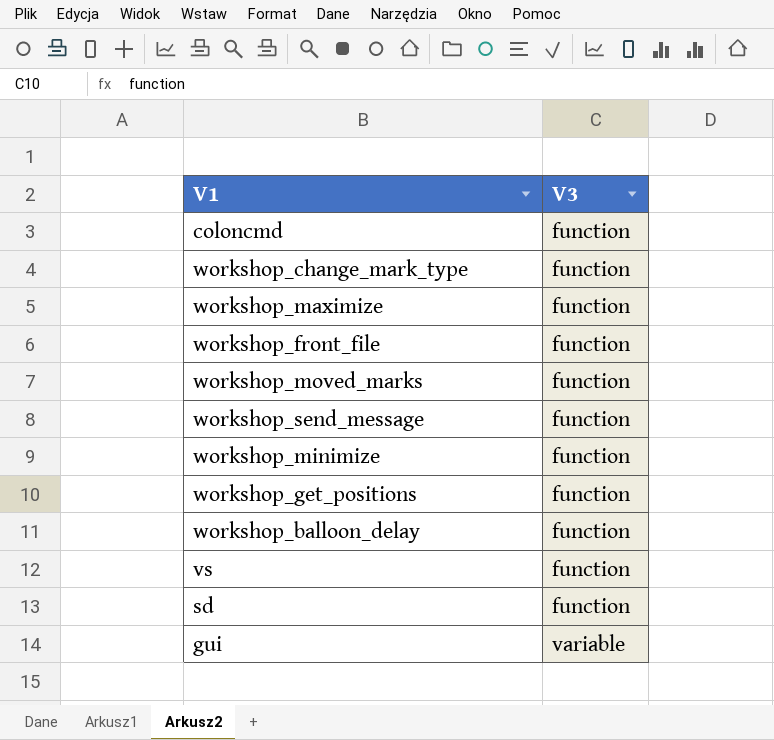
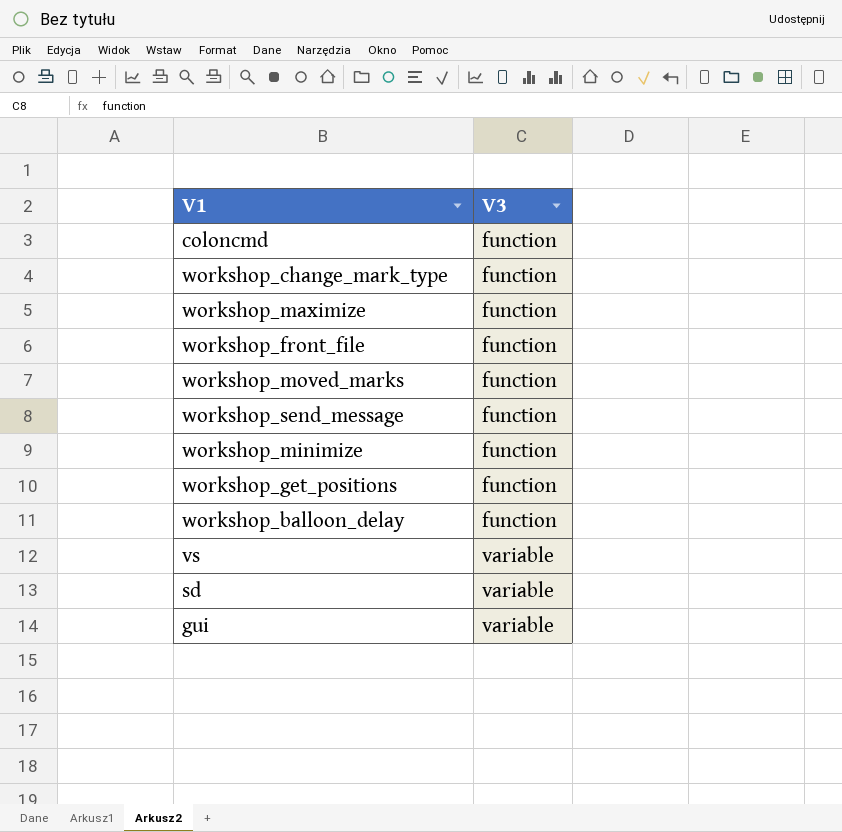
vs | V3: function -> variable
sd | V3: function -> variable

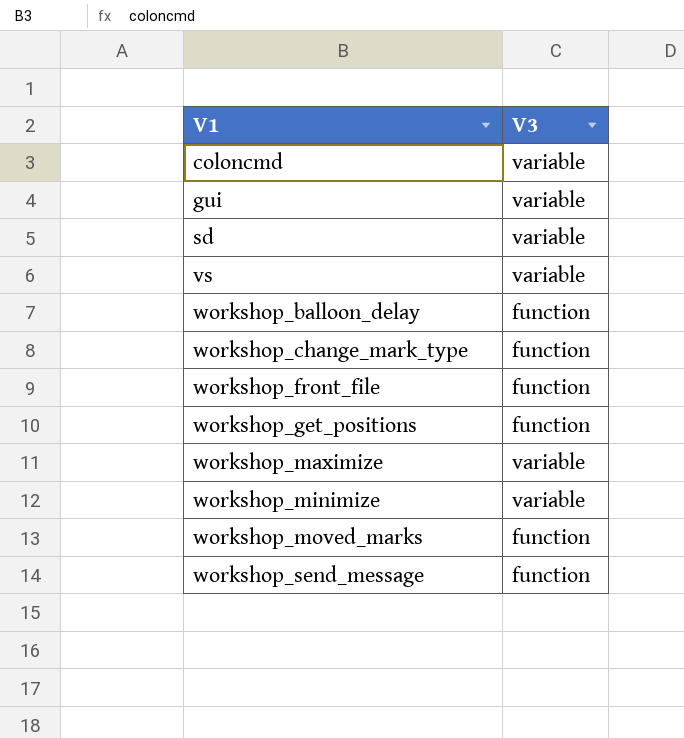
row order: V3 ascending -> V1 ascending
coloncmd | V3: function -> variable
workshop_maximize | V3: function -> variable
workshop_minimize | V3: function -> variable

